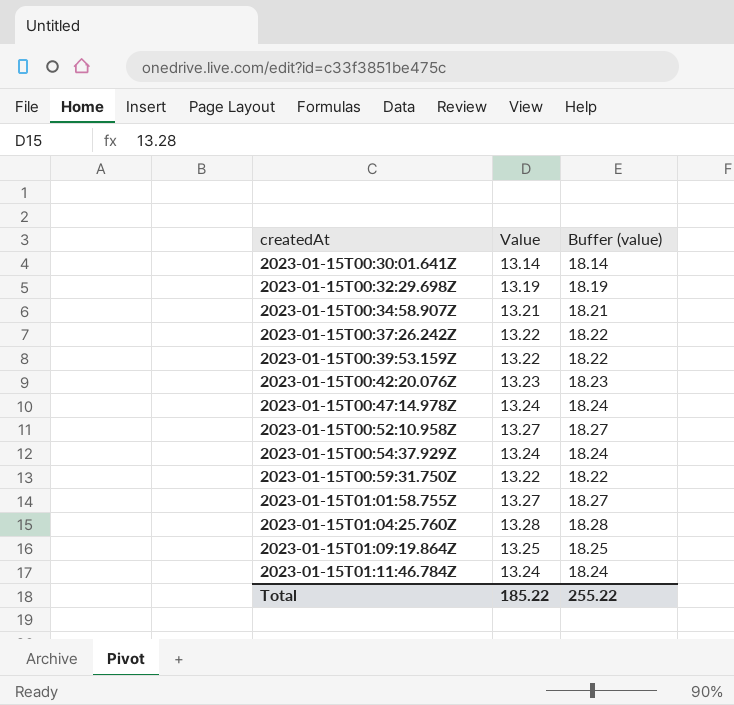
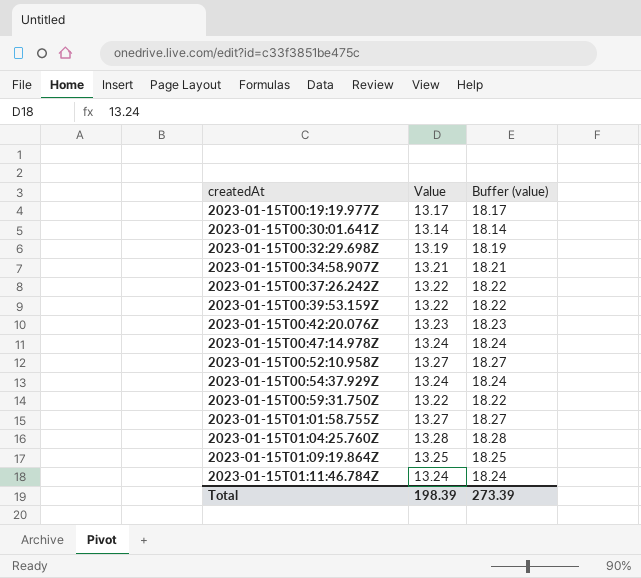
row 2023-01-15T00:19:19.977Z: none -> 13.17 | 18.17
Total | Value: 185.22 -> 198.39
Total | Buffer (value): 255.22 -> 273.39

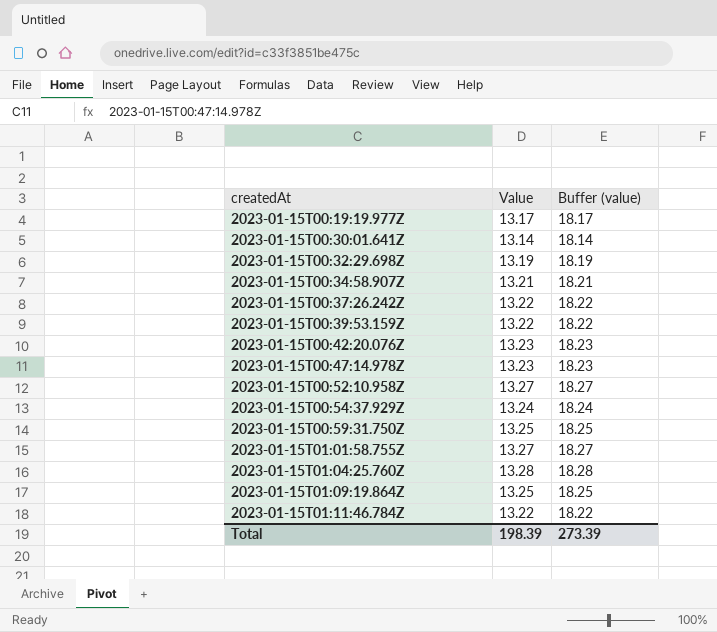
2023-01-15T00:47:14.978Z | Value: 13.24 -> 13.23
2023-01-15T00:47:14.978Z | Buffer (value): 18.24 -> 18.23
2023-01-15T00:59:31.750Z | Value: 13.22 -> 13.25
2023-01-15T00:59:31.750Z | Buffer (value): 18.22 -> 18.25
2023-01-15T01:11:46.784Z | Value: 13.24 -> 13.22
2023-01-15T01:11:46.784Z | Buffer (value): 18.24 -> 18.22

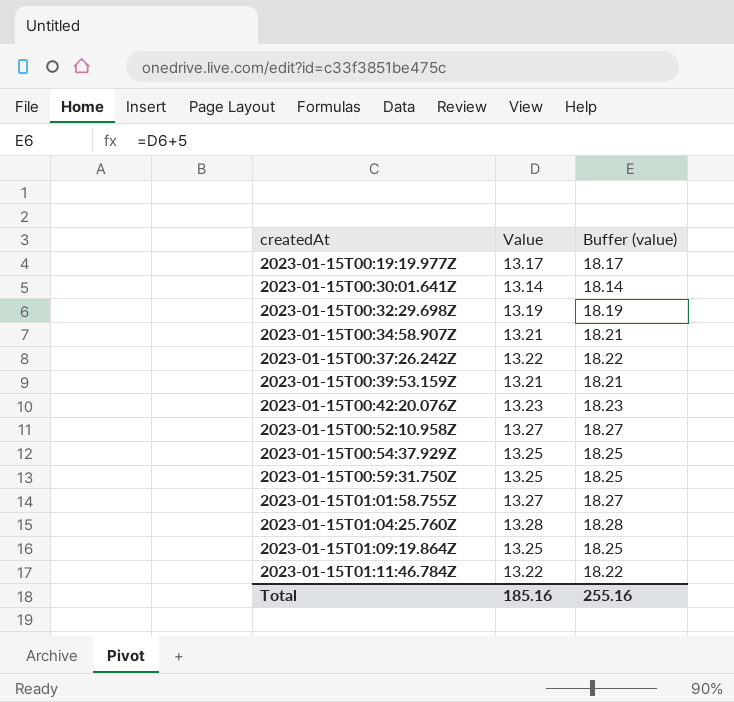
row 2023-01-15T00:47:14.978Z: 13.23 | 18.23 -> none
2023-01-15T00:39:53.159Z | Value: 13.22 -> 13.21
2023-01-15T00:39:53.159Z | Buffer (value): 18.22 -> 18.21
2023-01-15T00:54:37.929Z | Value: 13.24 -> 13.25
2023-01-15T00:54:37.929Z | Buffer (value): 18.24 -> 18.25
Total | Value: 198.39 -> 185.16
Total | Buffer (value): 273.39 -> 255.16

